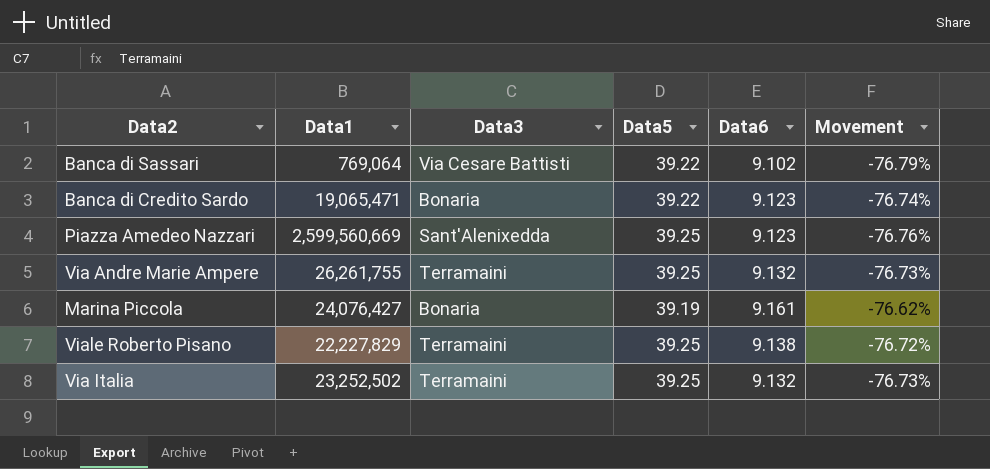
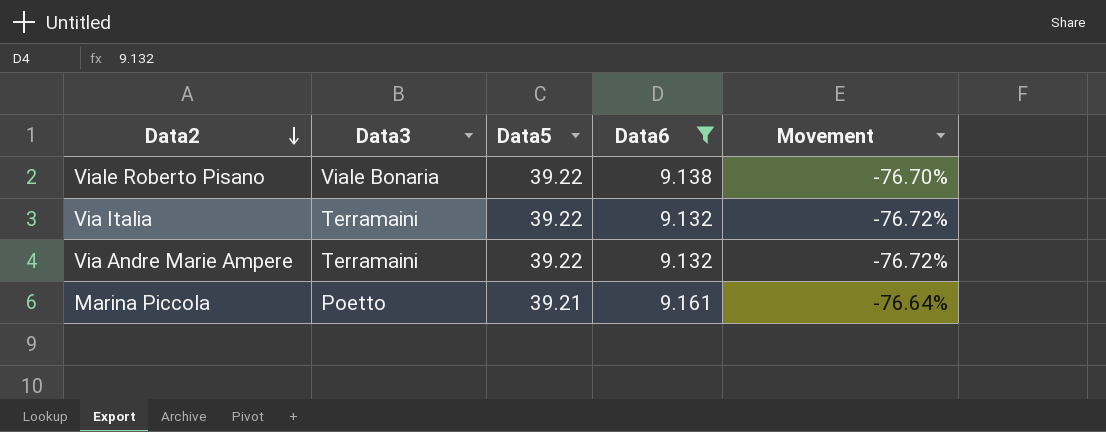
filter: none -> Data6 >= 9.132
row order: none -> Data2 descending
column Data1 | position: 2 -> none
Viale Roberto Pisano | Data3: Terramaini -> Viale Bonaria
Viale Roberto Pisano | Data5: 39.25 -> 39.22
Viale Roberto Pisano | Movement: -76.72% -> -76.70%
Via Italia | Data5: 39.25 -> 39.22
Via Italia | Movement: -76.73% -> -76.72%
Via Andre Marie Ampere | Data5: 39.25 -> 39.22
Via Andre Marie Ampere | Movement: -76.73% -> -76.72%
Marina Piccola | Data3: Bonaria -> Poetto
Marina Piccola | Data5: 39.19 -> 39.21
Marina Piccola | Movement: -76.62% -> -76.64%

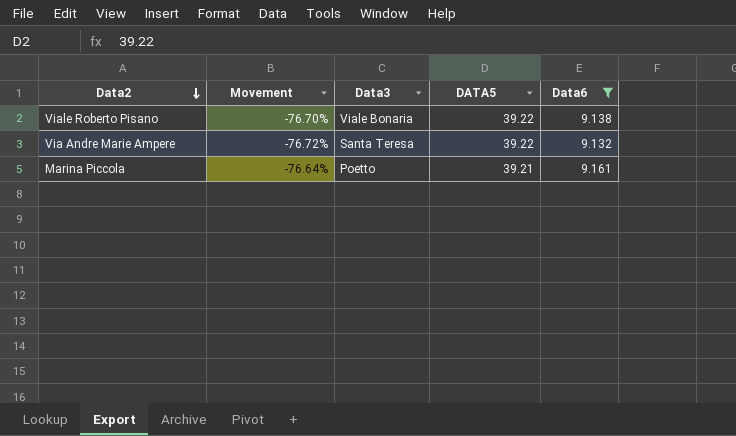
column Movement | position: 5 -> 2
column name: Data5 -> DATA5
row Via Italia: Terramaini | 39.22 | 9.132 | -76.72% -> none
Via Andre Marie Ampere | Data3: Terramaini -> Santa Teresa

